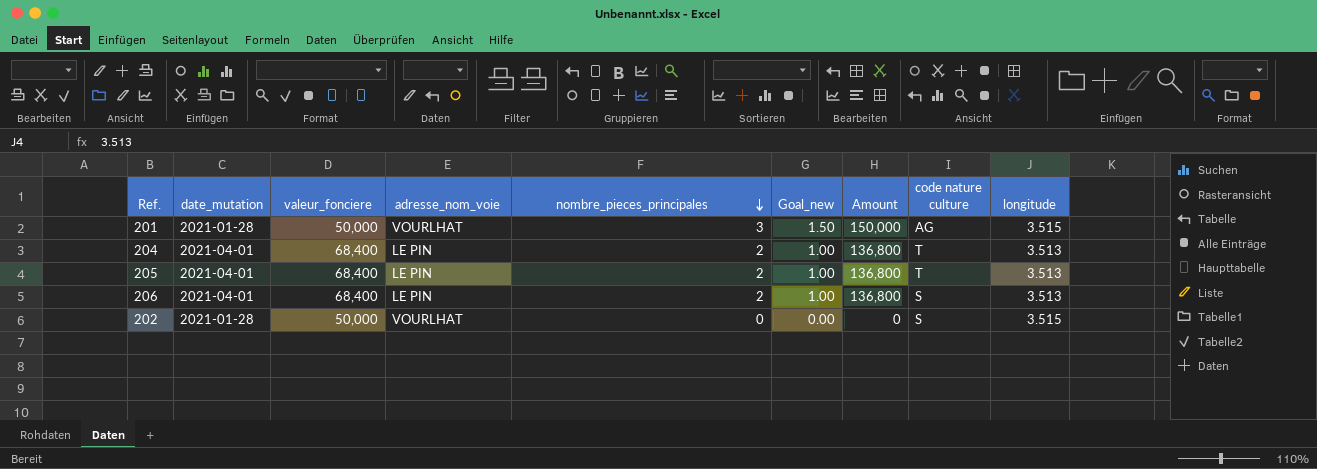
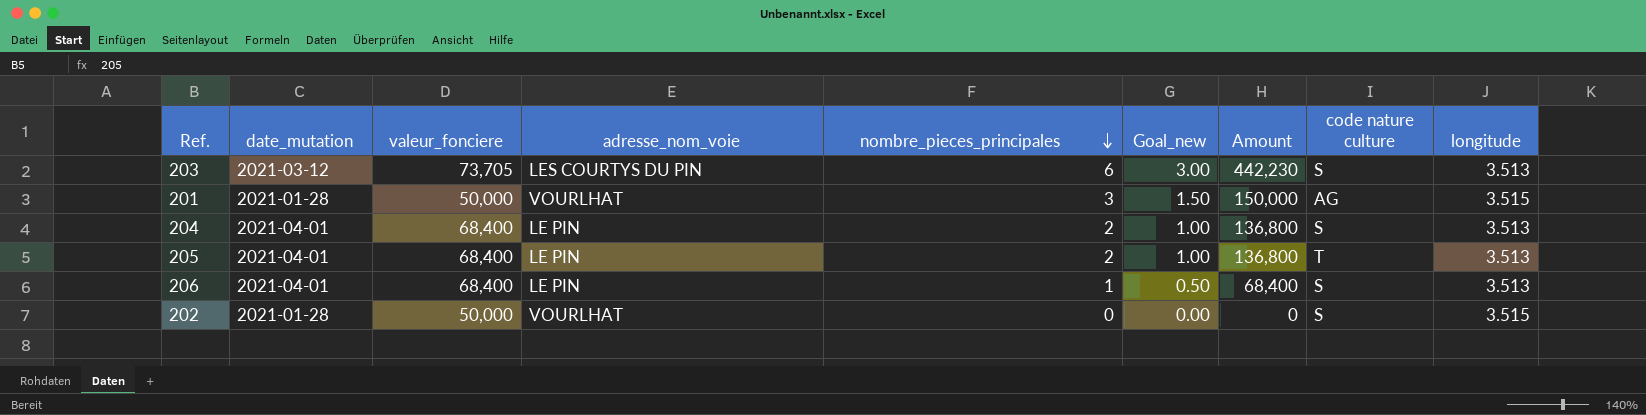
row 203: none -> 2021-03-12 | 73,705 | LES COURTYS DU PIN | 6 | 3.00 | 442,230 | S | 3.513
204 | code nature culture: T -> S
206 | nombre_pieces_principales: 2 -> 1
206 | Goal_new: 1.00 -> 0.50
206 | Amount: 136,800 -> 68,400

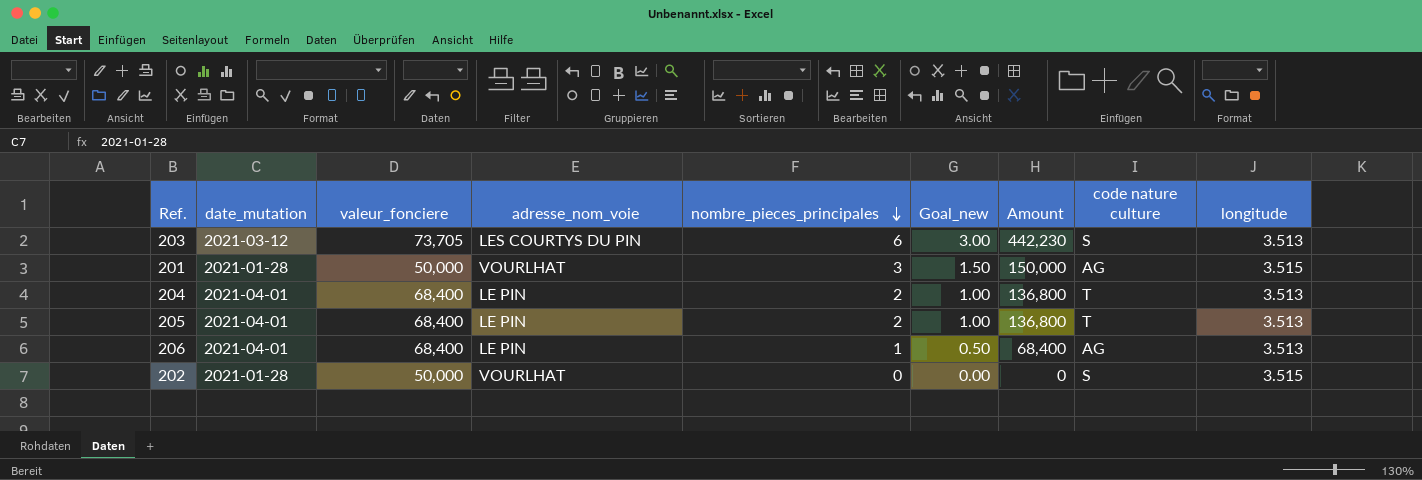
204 | code nature culture: S -> T
206 | code nature culture: S -> AG

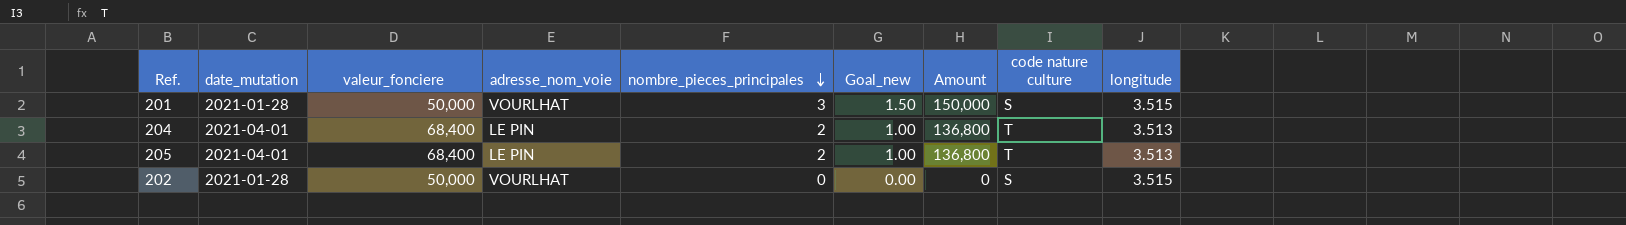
row 203: 2021-03-12 | 73,705 | LES COURTYS DU PIN | 6 | 3.00 | 442,230 | S | 3.513 -> none
row 206: 2021-04-01 | 68,400 | LE PIN | 1 | 0.50 | 68,400 | AG | 3.513 -> none
201 | code nature culture: AG -> S

